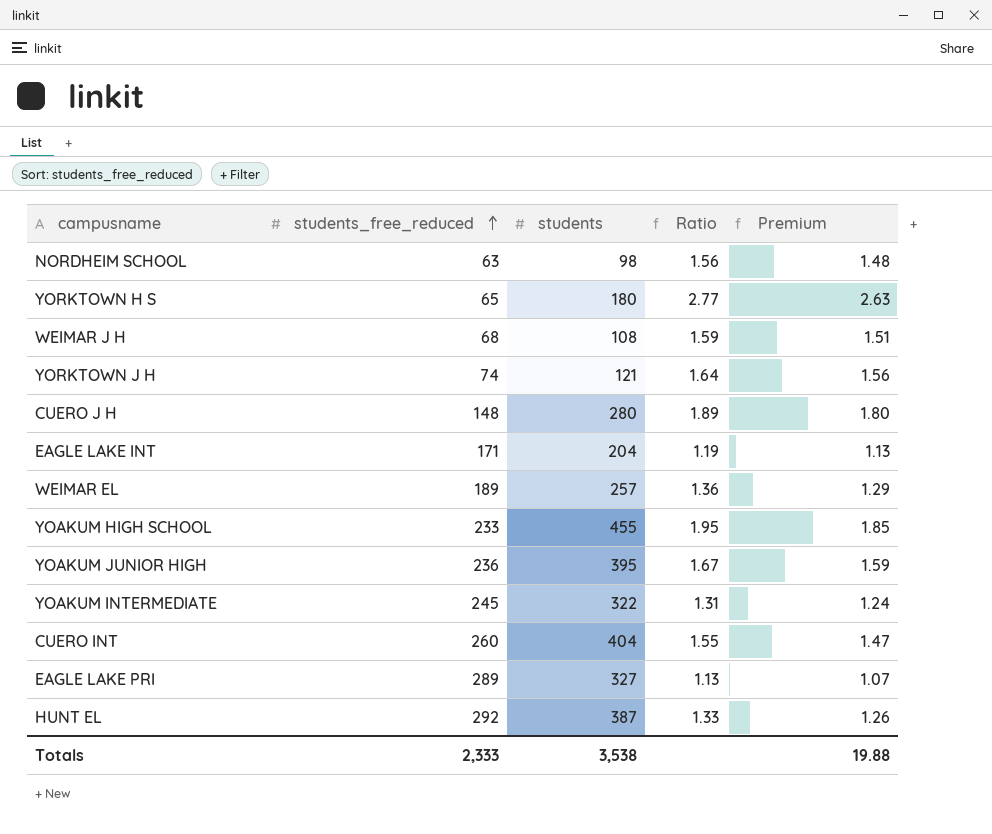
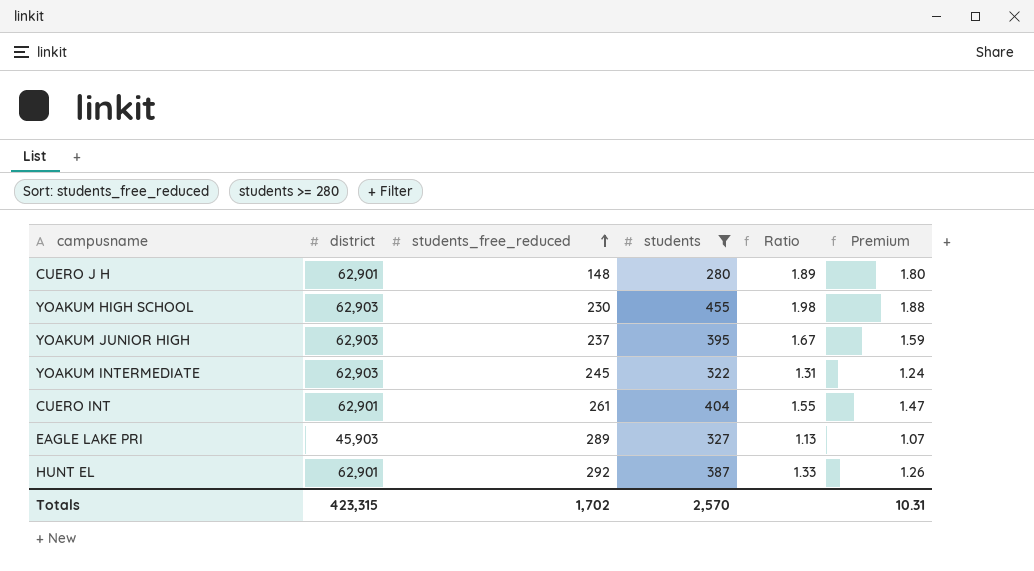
filter: none -> students >= 280
column district | position: none -> 2
YOAKUM HIGH SCHOOL | students_free_reduced: 233 -> 230
YOAKUM HIGH SCHOOL | Ratio: 1.95 -> 1.98
YOAKUM HIGH SCHOOL | Premium: 1.85 -> 1.88
YOAKUM JUNIOR HIGH | students_free_reduced: 236 -> 237
CUERO INT | students_free_reduced: 260 -> 261
Totals | students_free_reduced: 2,333 -> 1,702
Totals | students: 3,538 -> 2,570
Totals | Premium: 19.88 -> 10.31

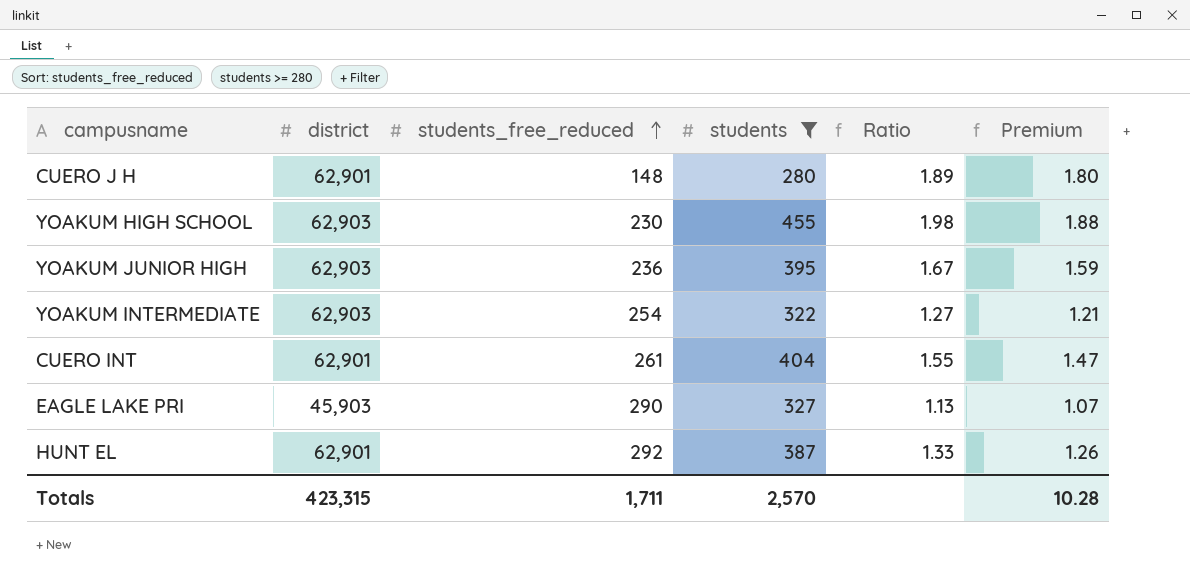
YOAKUM JUNIOR HIGH | students_free_reduced: 237 -> 236
YOAKUM INTERMEDIATE | students_free_reduced: 245 -> 254
YOAKUM INTERMEDIATE | Ratio: 1.31 -> 1.27
YOAKUM INTERMEDIATE | Premium: 1.24 -> 1.21
EAGLE LAKE PRI | students_free_reduced: 289 -> 290
Totals | students_free_reduced: 1,702 -> 1,711
Totals | Premium: 10.31 -> 10.28

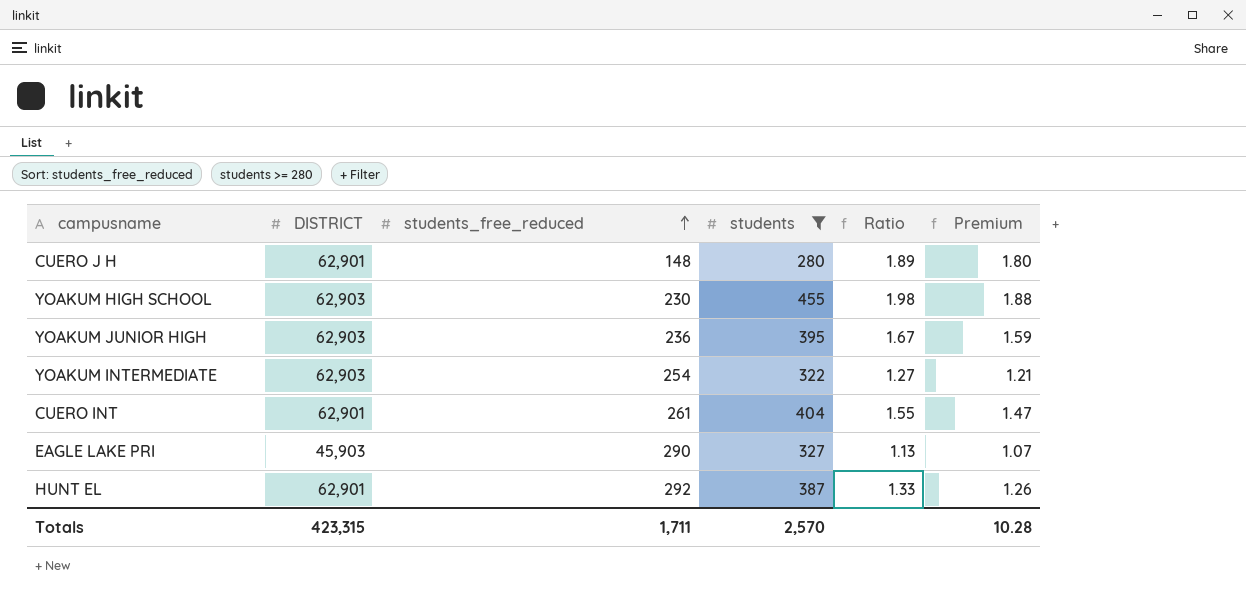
column name: district -> DISTRICT

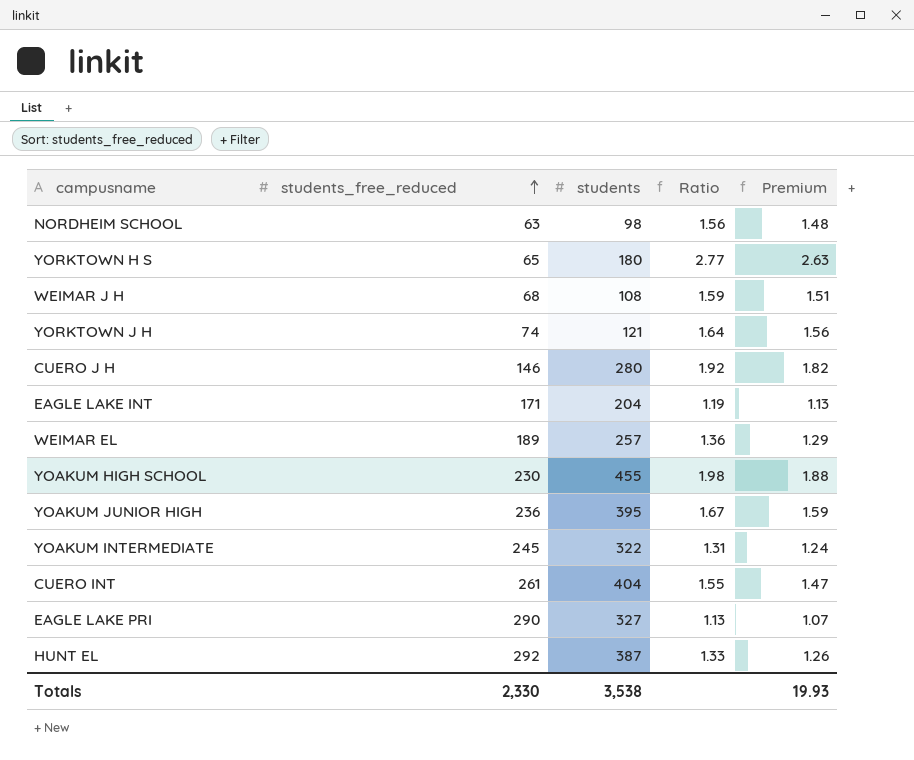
filter: students >= 280 -> none
column DISTRICT | position: 2 -> none
CUERO J H | students_free_reduced: 148 -> 146
CUERO J H | Ratio: 1.89 -> 1.92
CUERO J H | Premium: 1.80 -> 1.82
YOAKUM INTERMEDIATE | students_free_reduced: 254 -> 245
YOAKUM INTERMEDIATE | Ratio: 1.27 -> 1.31
YOAKUM INTERMEDIATE | Premium: 1.21 -> 1.24
Totals | students_free_reduced: 1,711 -> 2,330
Totals | students: 2,570 -> 3,538
Totals | Premium: 10.28 -> 19.93

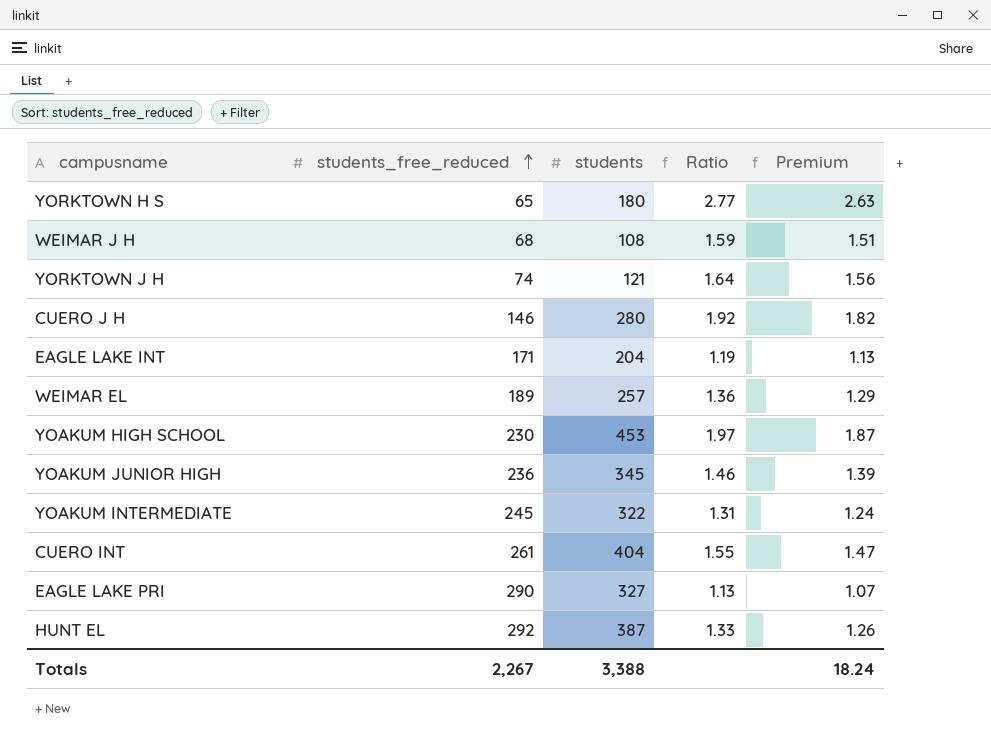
row NORDHEIM SCHOOL: 63 | 98 | 1.56 | 1.48 -> none
YOAKUM HIGH SCHOOL | students: 455 -> 453
YOAKUM HIGH SCHOOL | Ratio: 1.98 -> 1.97
YOAKUM HIGH SCHOOL | Premium: 1.88 -> 1.87
YOAKUM JUNIOR HIGH | students: 395 -> 345
YOAKUM JUNIOR HIGH | Ratio: 1.67 -> 1.46
YOAKUM JUNIOR HIGH | Premium: 1.59 -> 1.39
Totals | students_free_reduced: 2,330 -> 2,267
Totals | students: 3,538 -> 3,388
Totals | Premium: 19.93 -> 18.24

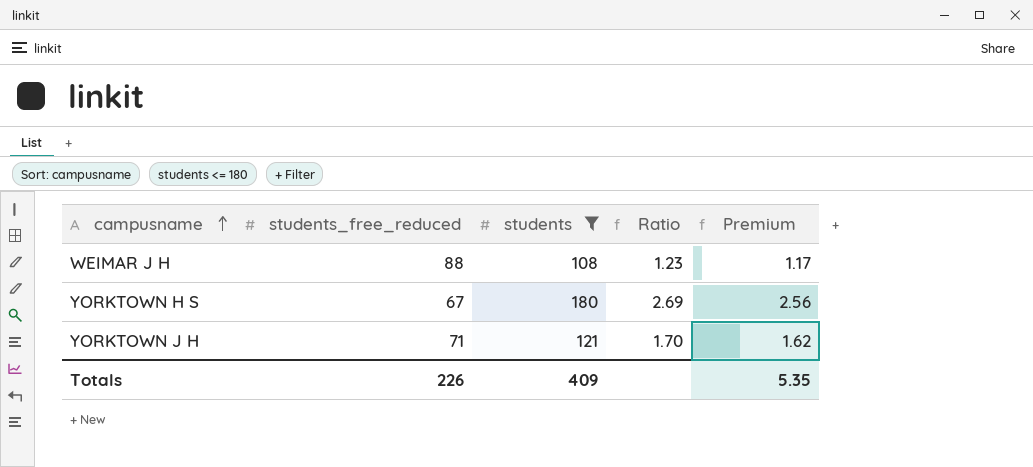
filter: none -> students <= 180
row order: students_free_reduced ascending -> campusname ascending
WEIMAR J H | students_free_reduced: 68 -> 88
WEIMAR J H | Ratio: 1.59 -> 1.23
WEIMAR J H | Premium: 1.51 -> 1.17
YORKTOWN H S | students_free_reduced: 65 -> 67
YORKTOWN H S | Ratio: 2.77 -> 2.69
YORKTOWN H S | Premium: 2.63 -> 2.56
YORKTOWN J H | students_free_reduced: 74 -> 71
YORKTOWN J H | Ratio: 1.64 -> 1.70
YORKTOWN J H | Premium: 1.56 -> 1.62
Totals | students_free_reduced: 2,267 -> 226
Totals | students: 3,388 -> 409
Totals | Premium: 18.24 -> 5.35

